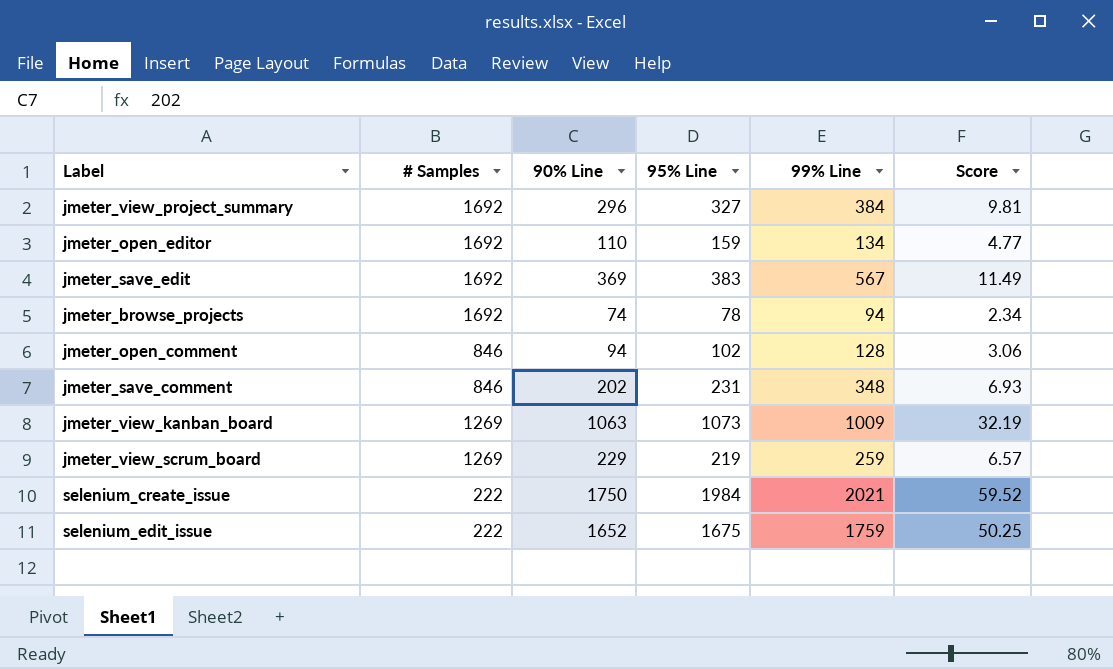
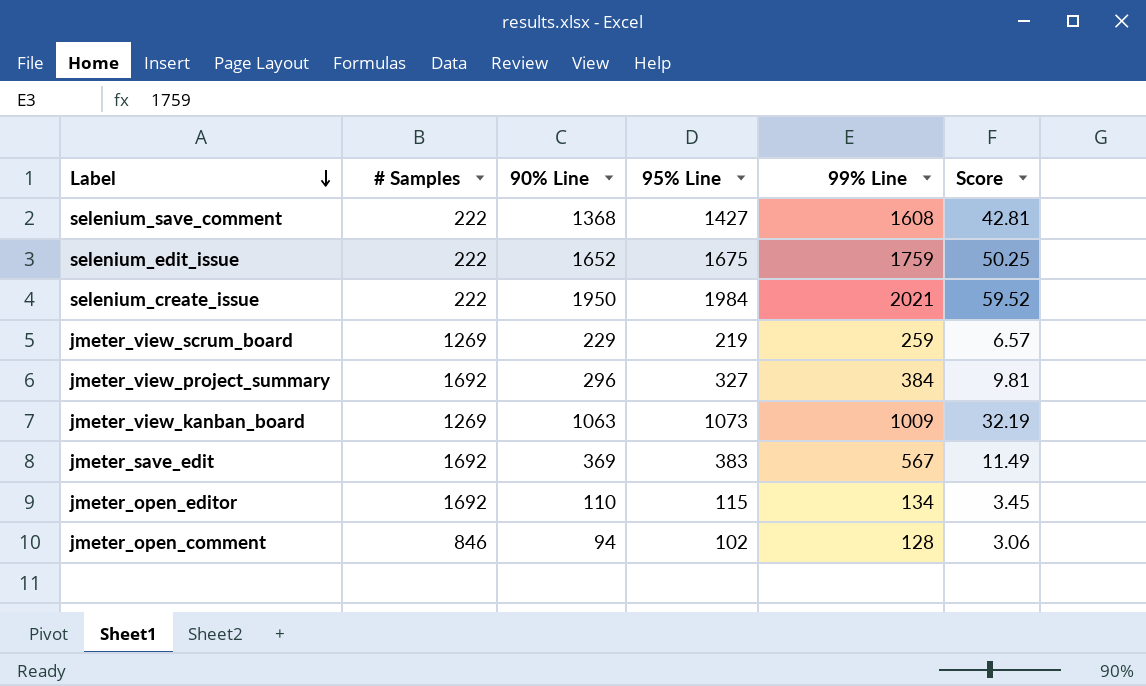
row order: none -> Label descending
row jmeter_browse_projects: 1692 | 74 | 78 | 94 | 2.34 -> none
row jmeter_save_comment: 846 | 202 | 231 | 348 | 6.93 -> none
row selenium_save_comment: none -> 222 | 1368 | 1427 | 1608 | 42.81
selenium_create_issue | 90% Line: 1750 -> 1950
jmeter_open_editor | 95% Line: 159 -> 115
jmeter_open_editor | Score: 4.77 -> 3.45

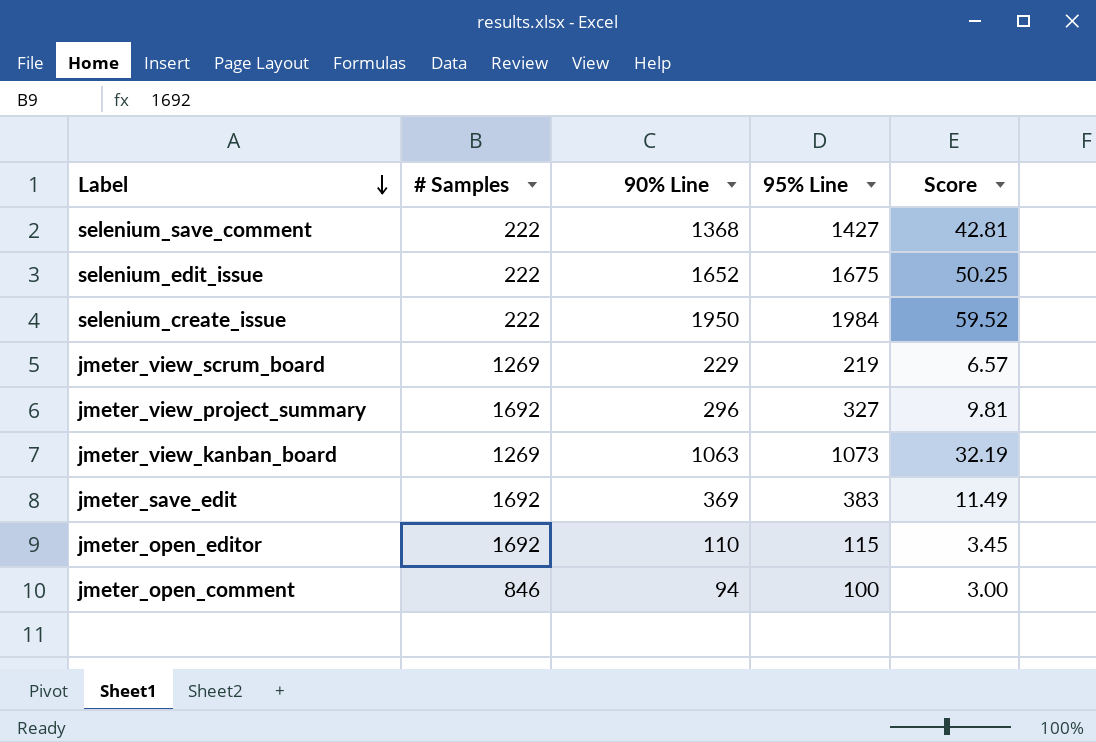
column 99% Line | position: 5 -> none
jmeter_open_comment | 95% Line: 102 -> 100
jmeter_open_comment | Score: 3.06 -> 3.00

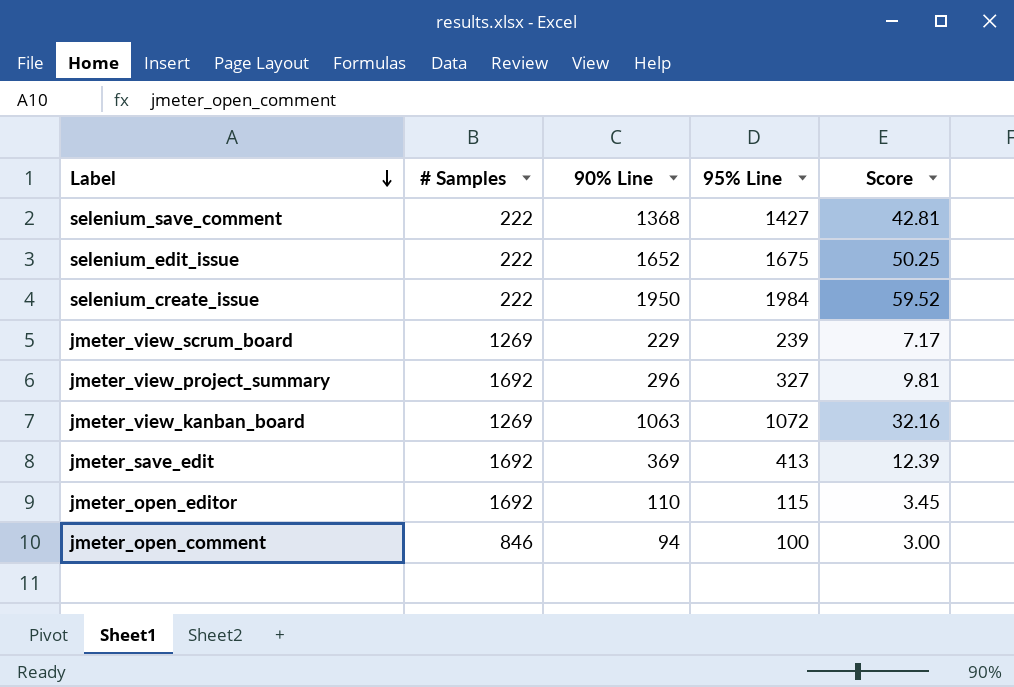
jmeter_view_scrum_board | 95% Line: 219 -> 239
jmeter_view_scrum_board | Score: 6.57 -> 7.17
jmeter_view_kanban_board | 95% Line: 1073 -> 1072
jmeter_view_kanban_board | Score: 32.19 -> 32.16
jmeter_save_edit | 95% Line: 383 -> 413
jmeter_save_edit | Score: 11.49 -> 12.39

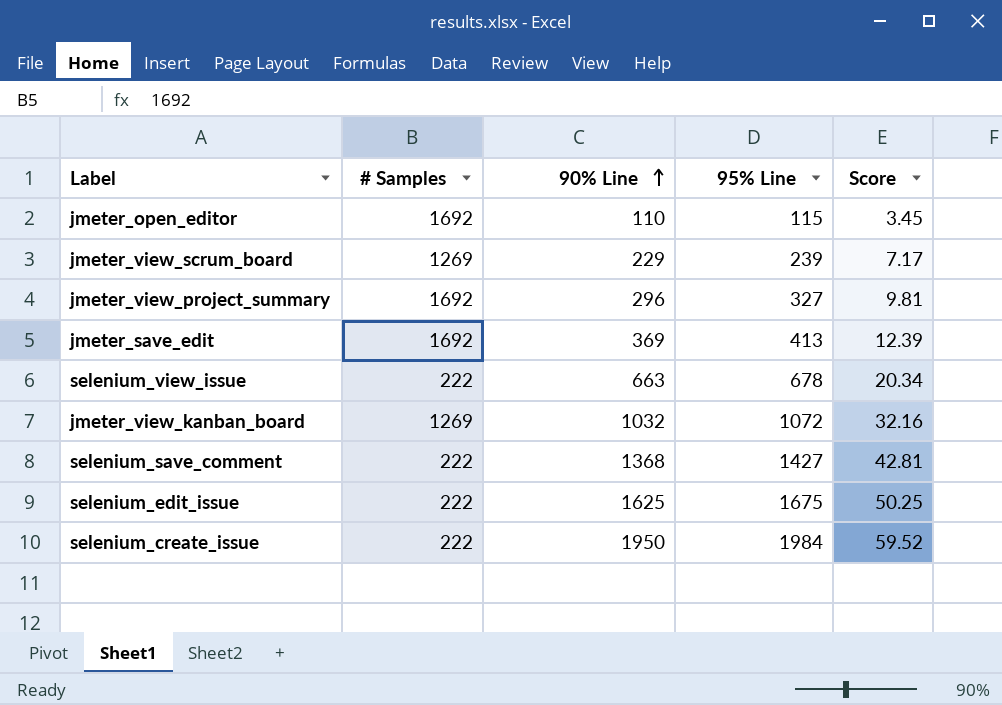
row order: Label descending -> 90% Line ascending
row jmeter_open_comment: 846 | 94 | 100 | 3.00 -> none
row selenium_view_issue: none -> 222 | 663 | 678 | 20.34
jmeter_view_kanban_board | 90% Line: 1063 -> 1032
selenium_edit_issue | 90% Line: 1652 -> 1625

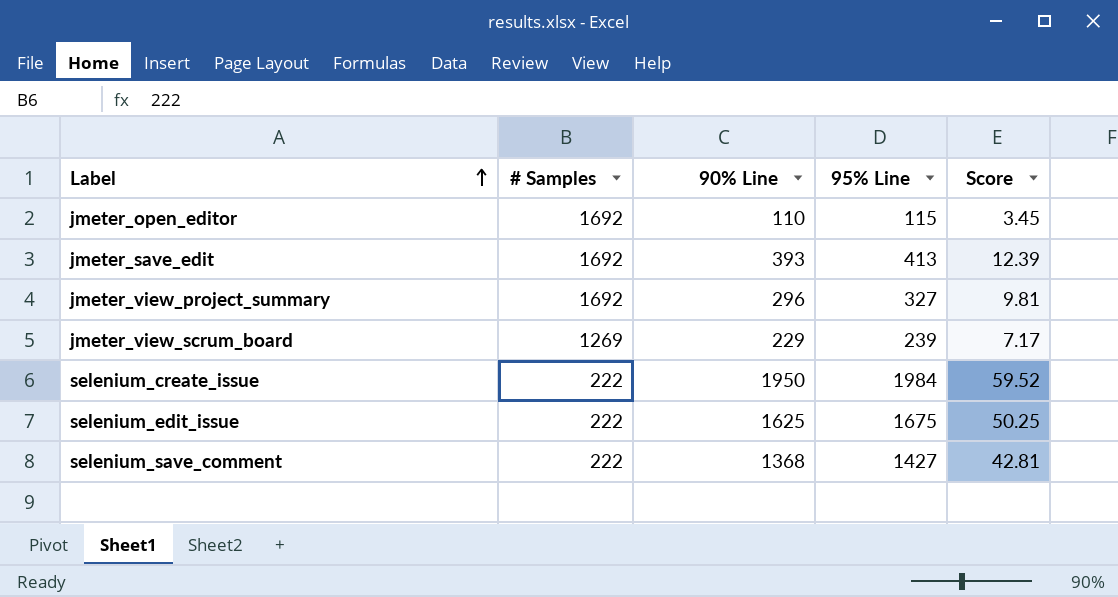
row order: 90% Line ascending -> Label ascending
row selenium_view_issue: 222 | 663 | 678 | 20.34 -> none
row jmeter_view_kanban_board: 1269 | 1032 | 1072 | 32.16 -> none
jmeter_save_edit | 90% Line: 369 -> 393

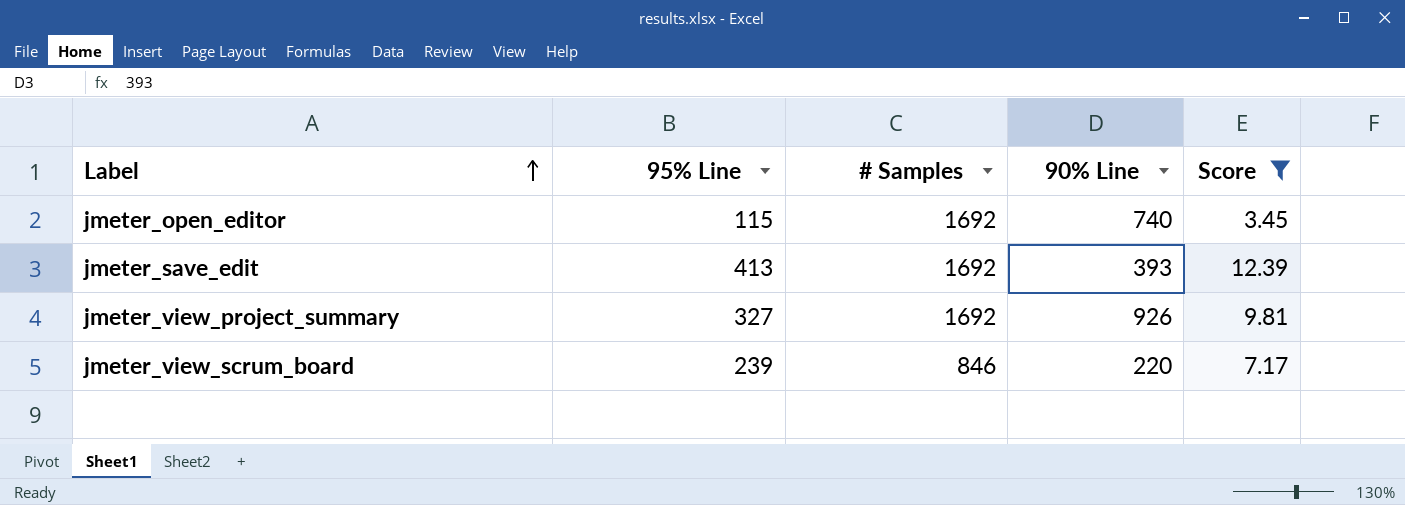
filter: none -> Score <= 12.39
column 95% Line | position: 4 -> 2
jmeter_open_editor | 90% Line: 110 -> 740
jmeter_view_project_summary | 90% Line: 296 -> 926
jmeter_view_scrum_board | # Samples: 1269 -> 846
jmeter_view_scrum_board | 90% Line: 229 -> 220

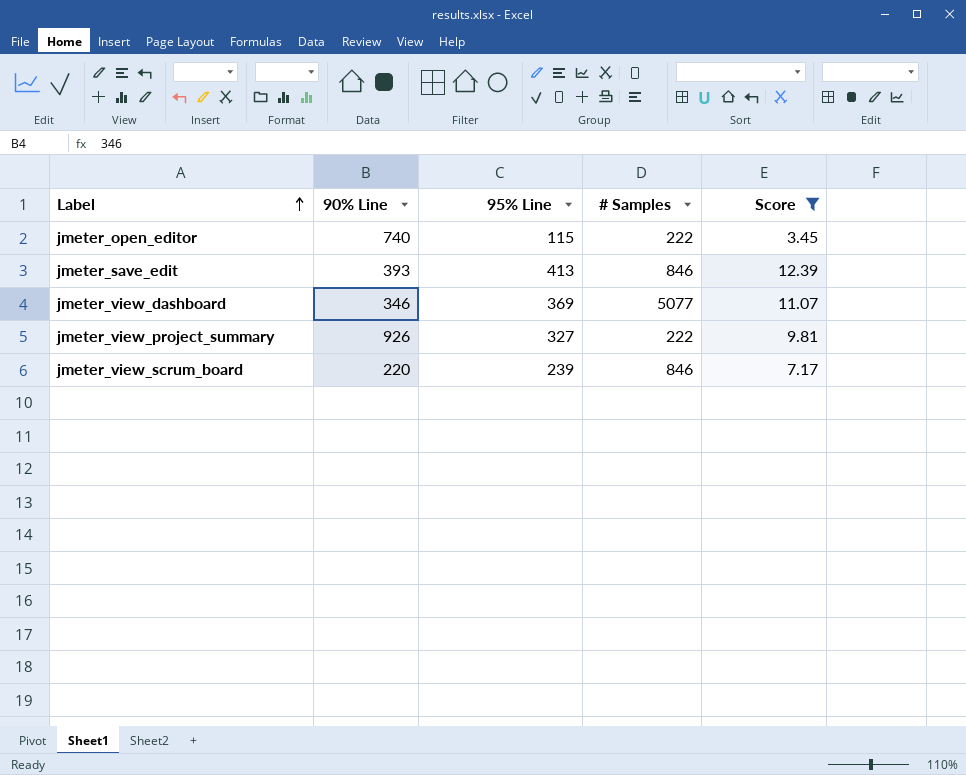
column 90% Line | position: 4 -> 2
jmeter_open_editor | # Samples: 1692 -> 222
jmeter_save_edit | # Samples: 1692 -> 846
row jmeter_view_dashboard: none -> 346 | 369 | 5077 | 11.07
jmeter_view_project_summary | # Samples: 1692 -> 222

